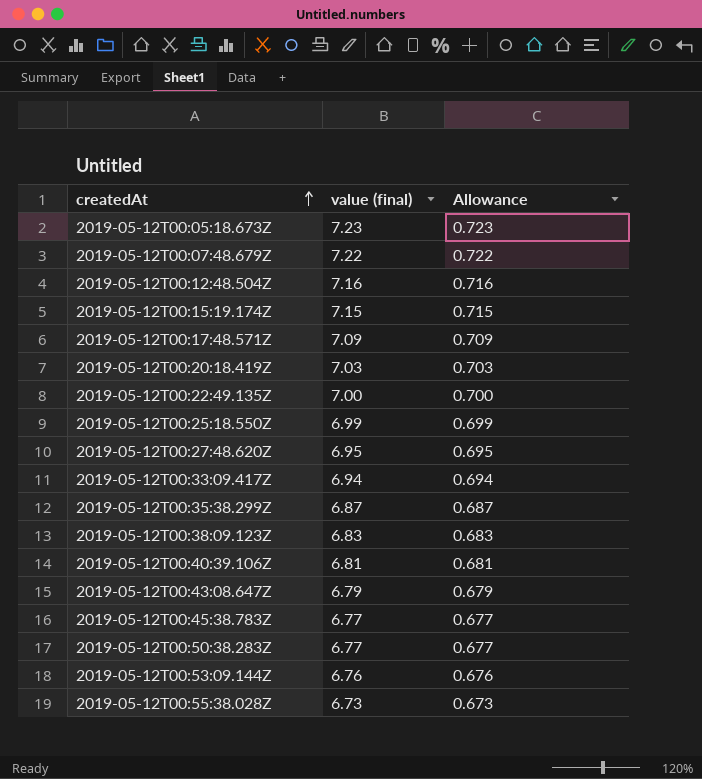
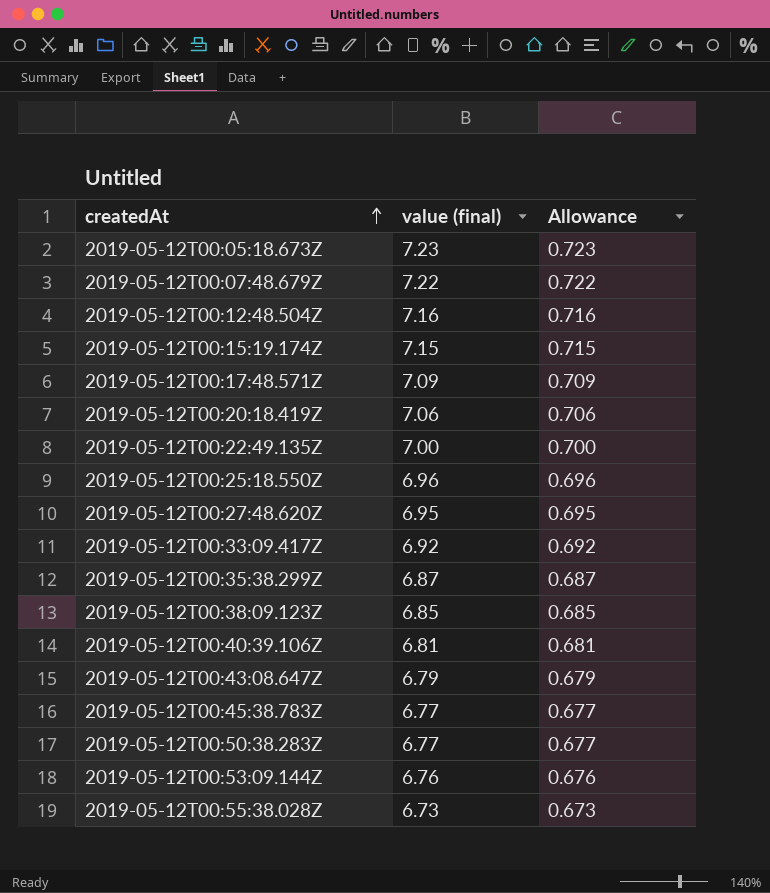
2019-05-12T00:20:18.419Z | value (final): 7.03 -> 7.06
2019-05-12T00:20:18.419Z | Allowance: 0.703 -> 0.706
2019-05-12T00:25:18.550Z | value (final): 6.99 -> 6.96
2019-05-12T00:25:18.550Z | Allowance: 0.699 -> 0.696
2019-05-12T00:33:09.417Z | value (final): 6.94 -> 6.92
2019-05-12T00:33:09.417Z | Allowance: 0.694 -> 0.692
2019-05-12T00:38:09.123Z | value (final): 6.83 -> 6.85
2019-05-12T00:38:09.123Z | Allowance: 0.683 -> 0.685

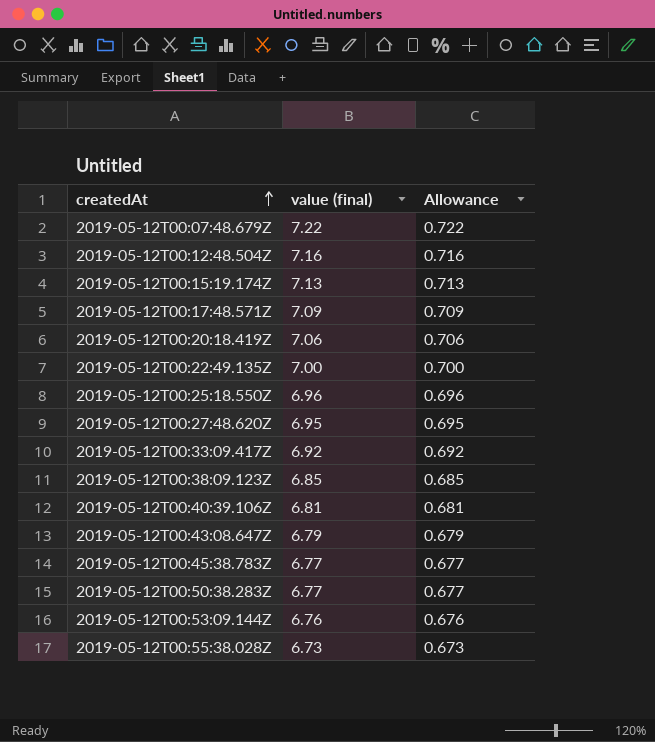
row 2019-05-12T00:05:18.673Z: 7.23 | 0.723 -> none
row 2019-05-12T00:35:38.299Z: 6.87 | 0.687 -> none
2019-05-12T00:15:19.174Z | value (final): 7.15 -> 7.13
2019-05-12T00:15:19.174Z | Allowance: 0.715 -> 0.713

